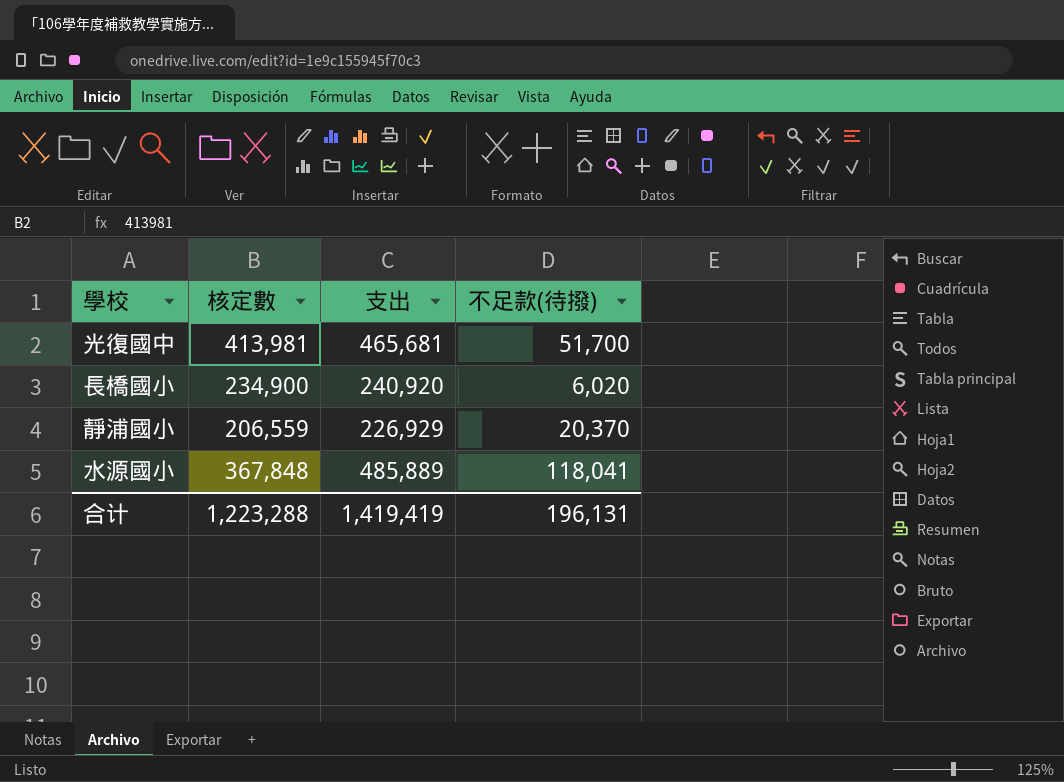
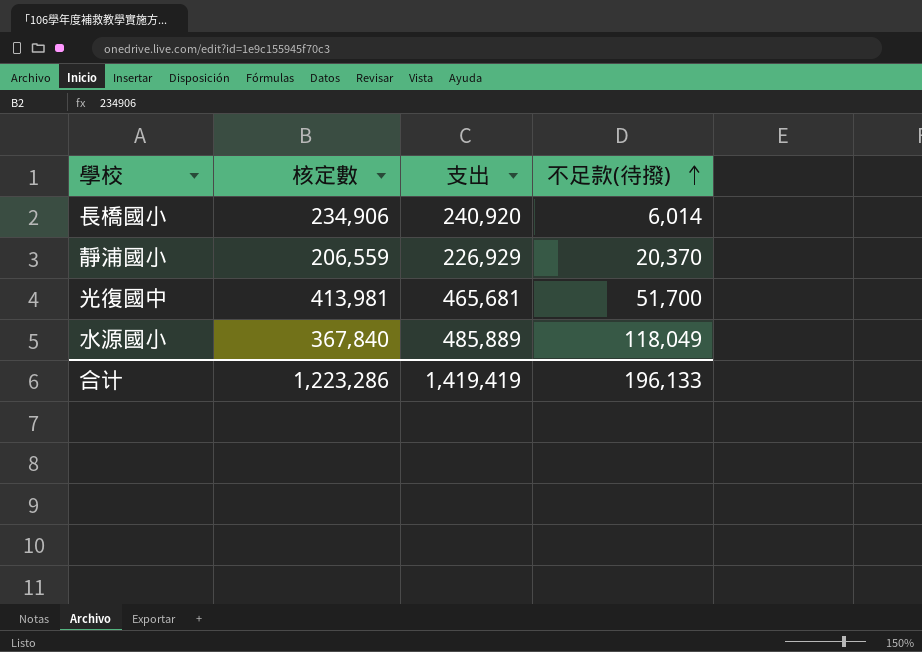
row order: none -> 不足款(待撥) ascending
長橋國小 | 核定數: 234,900 -> 234,906
長橋國小 | 不足款(待撥): 6,020 -> 6,014
水源國小 | 核定數: 367,848 -> 367,840
水源國小 | 不足款(待撥): 118,041 -> 118,049
合计 | 核定數: 1,223,288 -> 1,223,286
合计 | 不足款(待撥): 196,131 -> 196,133

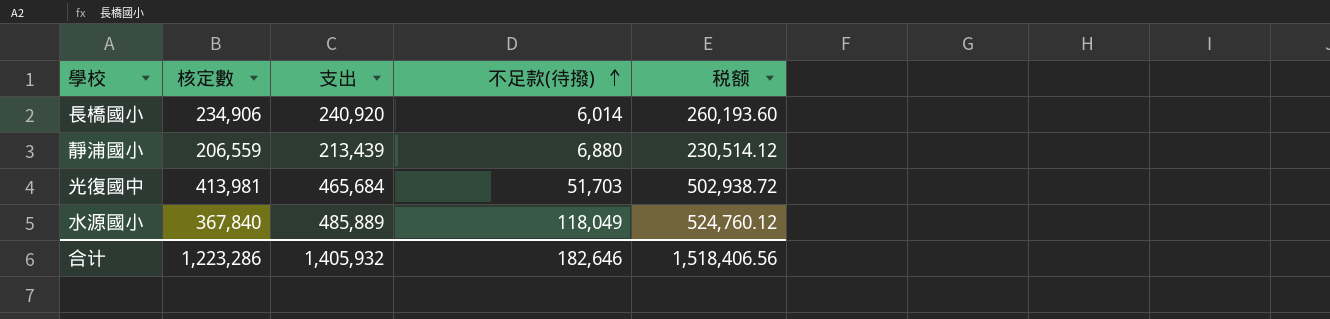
column 税额 | formula: none -> [支出] * 1.08
靜浦國小 | 支出: 226,929 -> 213,439
靜浦國小 | 不足款(待撥): 20,370 -> 6,880
光復國中 | 支出: 465,681 -> 465,684
光復國中 | 不足款(待撥): 51,700 -> 51,703
合计 | 支出: 1,419,419 -> 1,405,932
合计 | 不足款(待撥): 196,133 -> 182,646

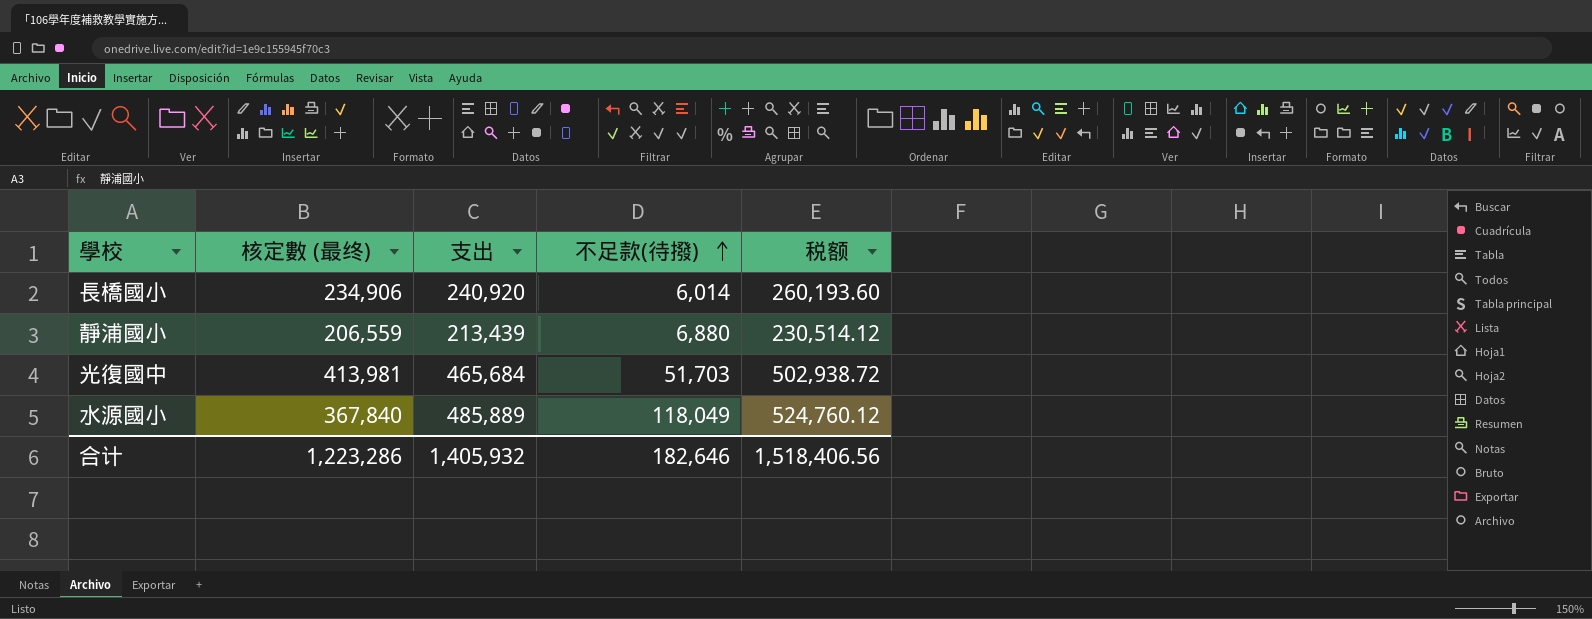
column name: 核定數 -> 核定數 (最终)

